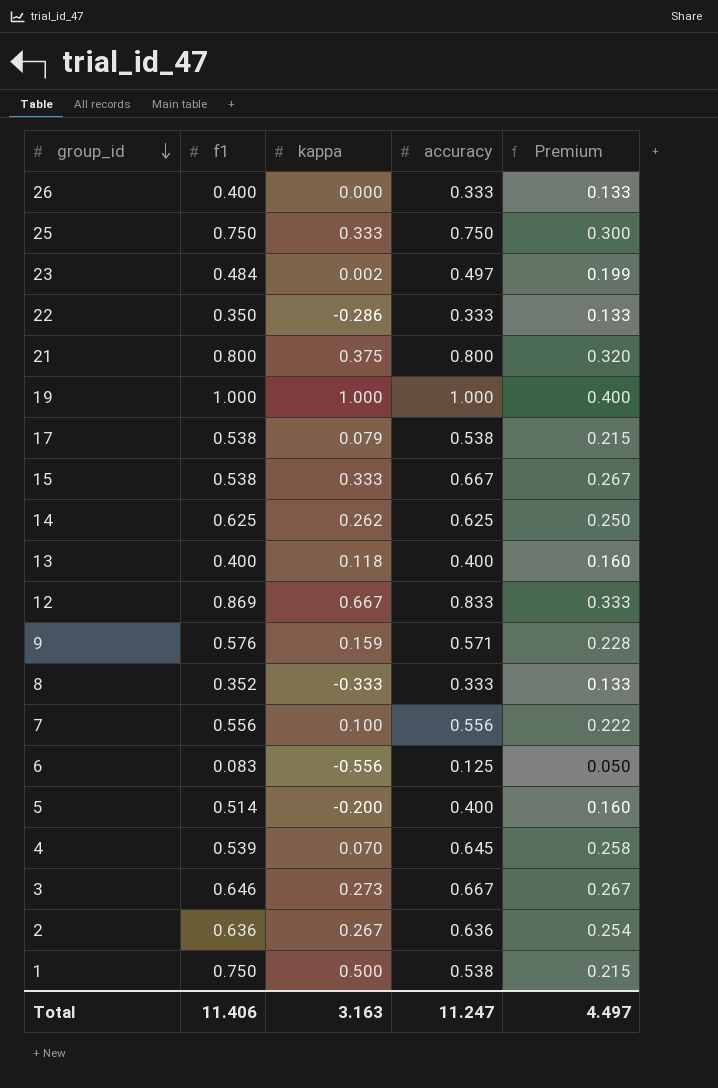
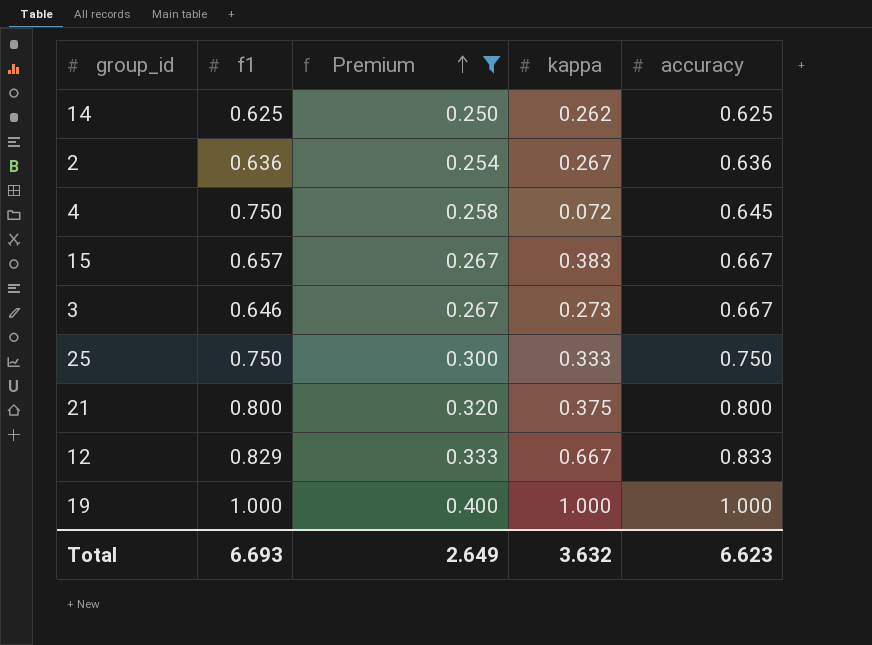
filter: none -> Premium >= 0.250
row order: group_id descending -> Premium ascending
column Premium | position: 5 -> 3
4 | f1: 0.539 -> 0.750
4 | kappa: 0.070 -> 0.072
15 | f1: 0.538 -> 0.657
15 | kappa: 0.333 -> 0.383
12 | f1: 0.869 -> 0.829
Total | f1: 11.406 -> 6.693
Total | Premium: 4.497 -> 2.649
Total | kappa: 3.163 -> 3.632
Total | accuracy: 11.247 -> 6.623

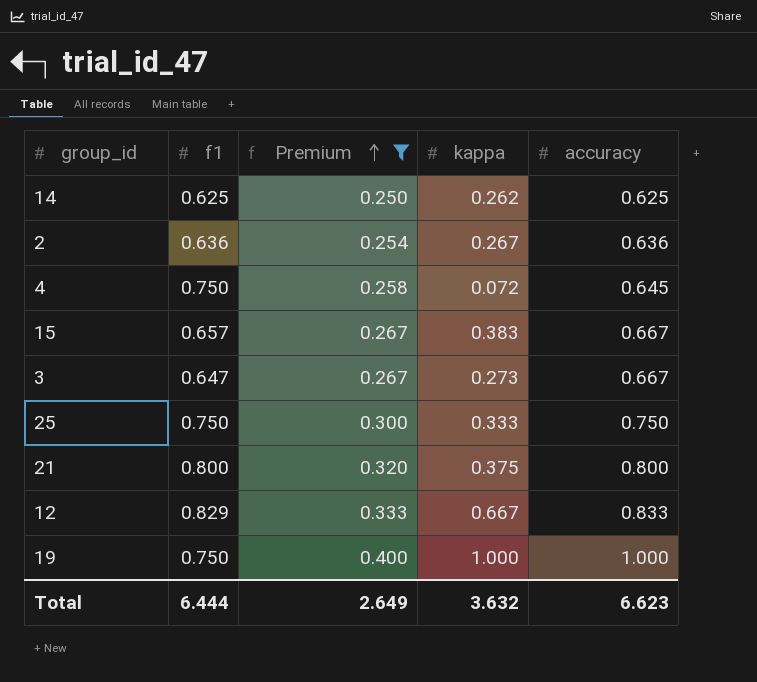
3 | f1: 0.646 -> 0.647
19 | f1: 1.000 -> 0.750
Total | f1: 6.693 -> 6.444

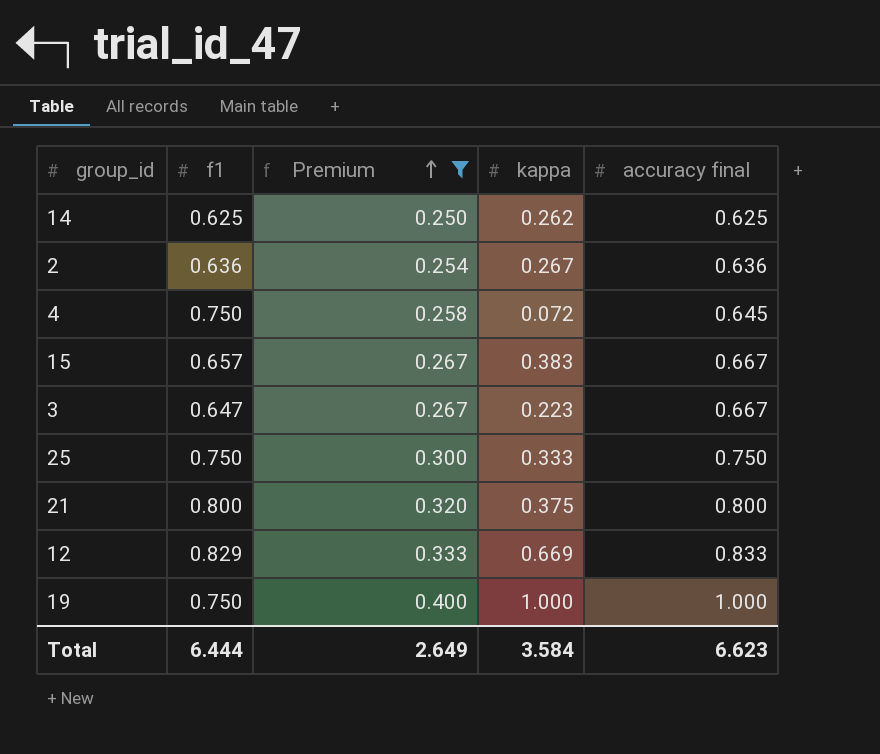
column name: accuracy -> accuracy final
3 | kappa: 0.273 -> 0.223
12 | kappa: 0.667 -> 0.669
Total | kappa: 3.632 -> 3.584

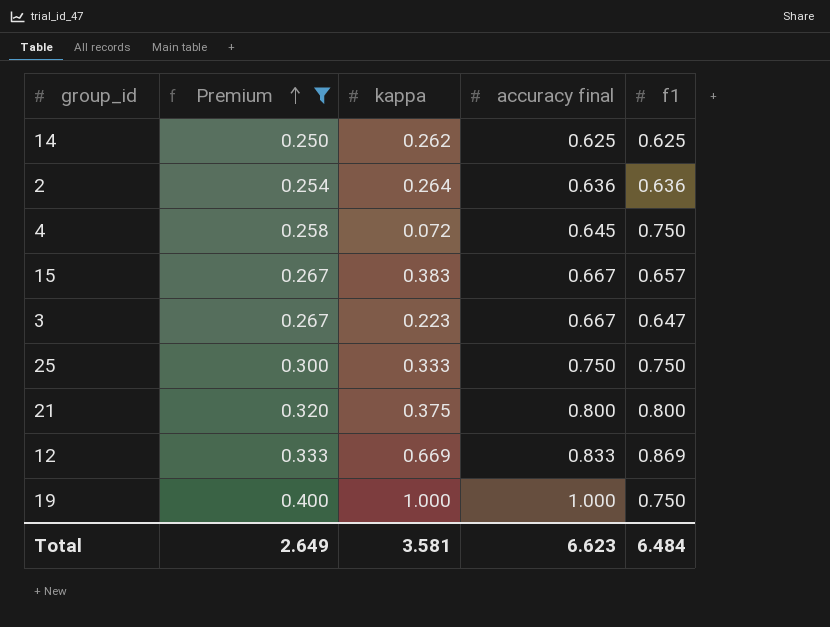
column f1 | position: 2 -> 5
2 | kappa: 0.267 -> 0.264
12 | f1: 0.829 -> 0.869
Total | kappa: 3.584 -> 3.581
Total | f1: 6.444 -> 6.484

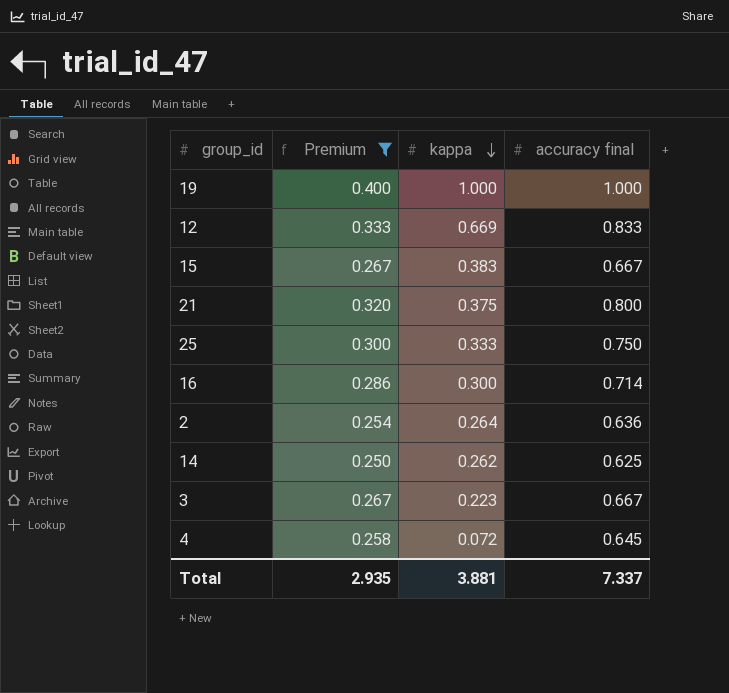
row order: Premium ascending -> kappa descending
column f1 | position: 5 -> none
row 16: none -> 0.286 | 0.300 | 0.714
Total | Premium: 2.649 -> 2.935
Total | kappa: 3.581 -> 3.881
Total | accuracy final: 6.623 -> 7.337

